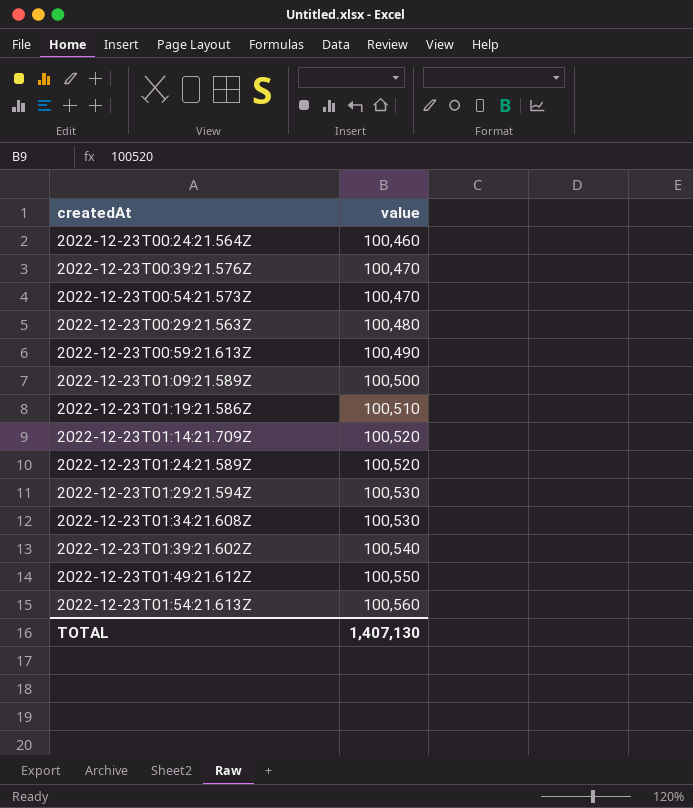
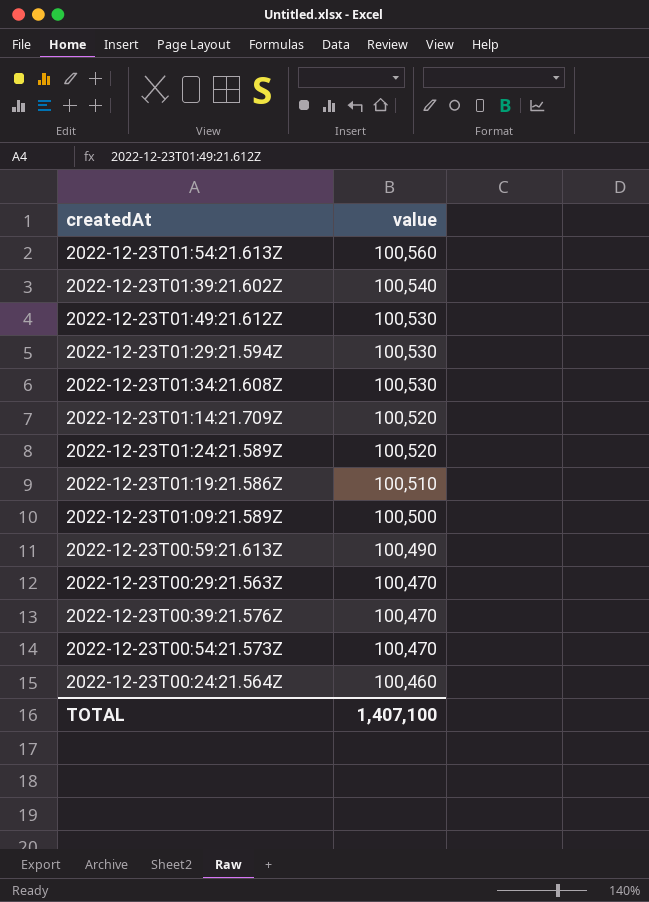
row order: value ascending -> value descending
2022-12-23T01:49:21.612Z | value: 100,550 -> 100,530
2022-12-23T00:29:21.563Z | value: 100,480 -> 100,470
TOTAL | value: 1,407,130 -> 1,407,100

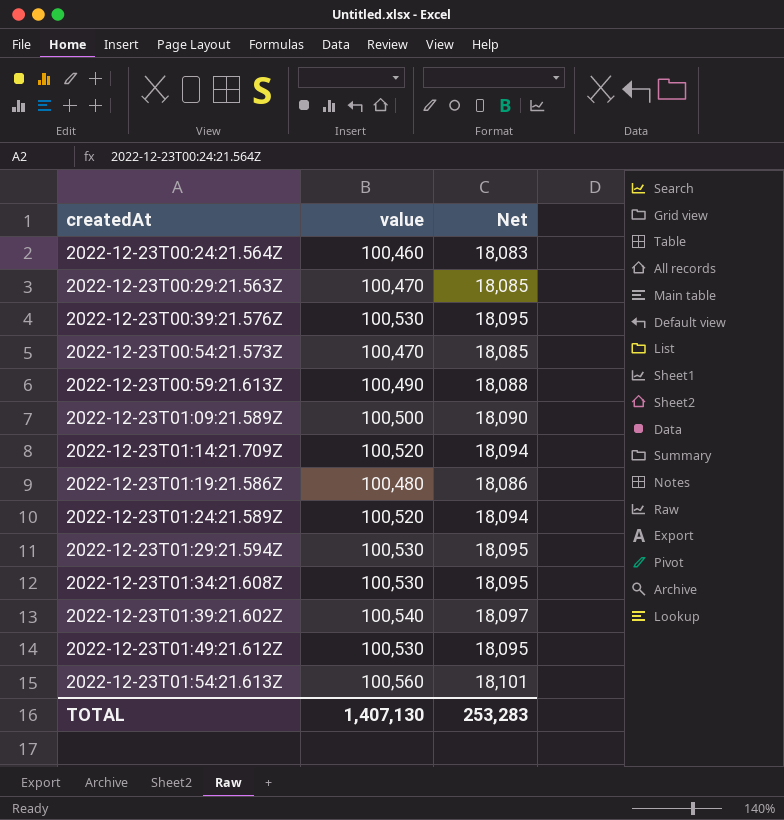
row order: value descending -> createdAt ascending
column Net | formula: none -> [value] * 0.18
2022-12-23T00:39:21.576Z | value: 100,470 -> 100,530
2022-12-23T01:19:21.586Z | value: 100,510 -> 100,480
TOTAL | value: 1,407,100 -> 1,407,130

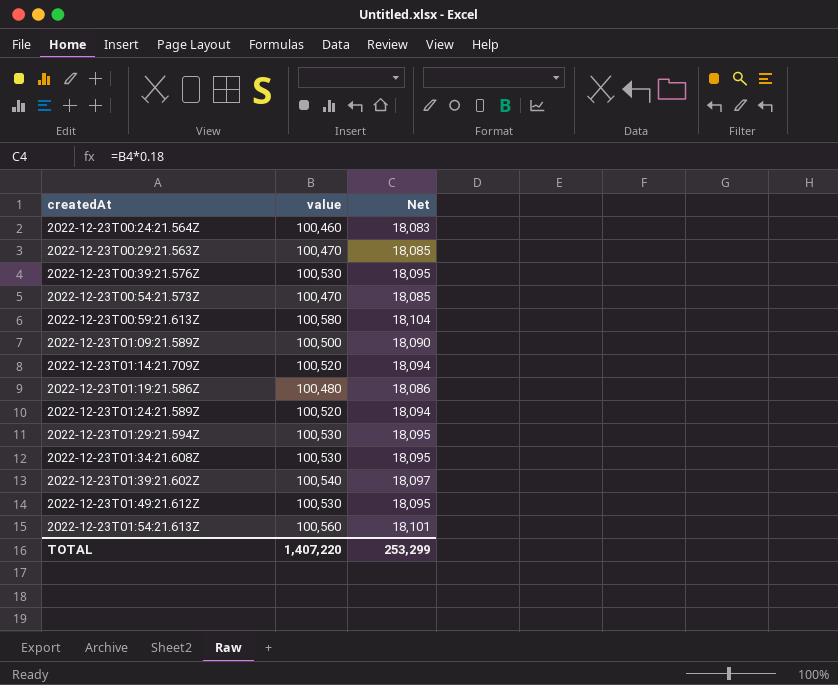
2022-12-23T00:59:21.613Z | value: 100,490 -> 100,580
2022-12-23T00:59:21.613Z | Net: 18,088 -> 18,104
TOTAL | value: 1,407,130 -> 1,407,220
TOTAL | Net: 253,283 -> 253,299

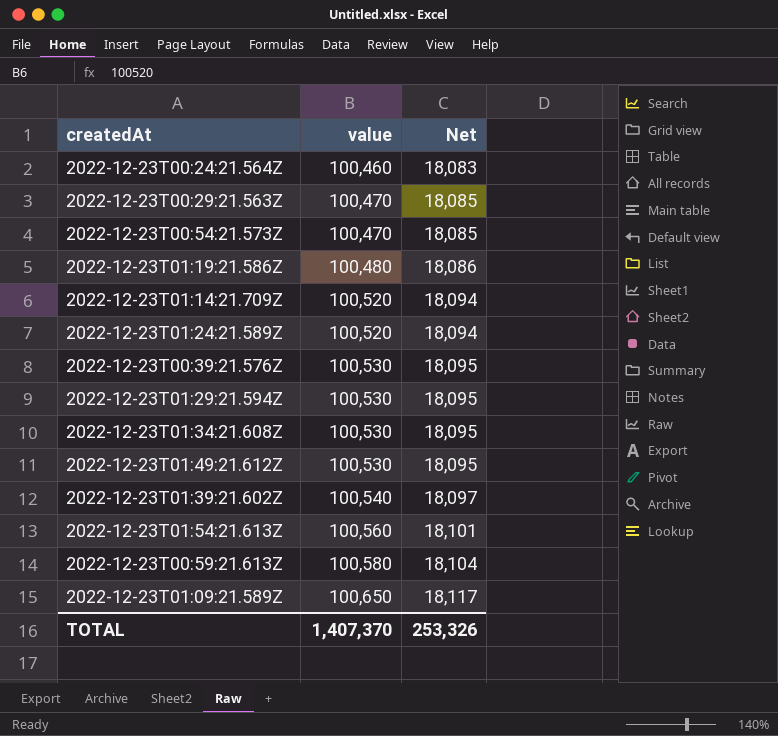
row order: createdAt ascending -> value ascending
2022-12-23T01:09:21.589Z | value: 100,500 -> 100,650
2022-12-23T01:09:21.589Z | Net: 18,090 -> 18,117
TOTAL | value: 1,407,220 -> 1,407,370
TOTAL | Net: 253,299 -> 253,326

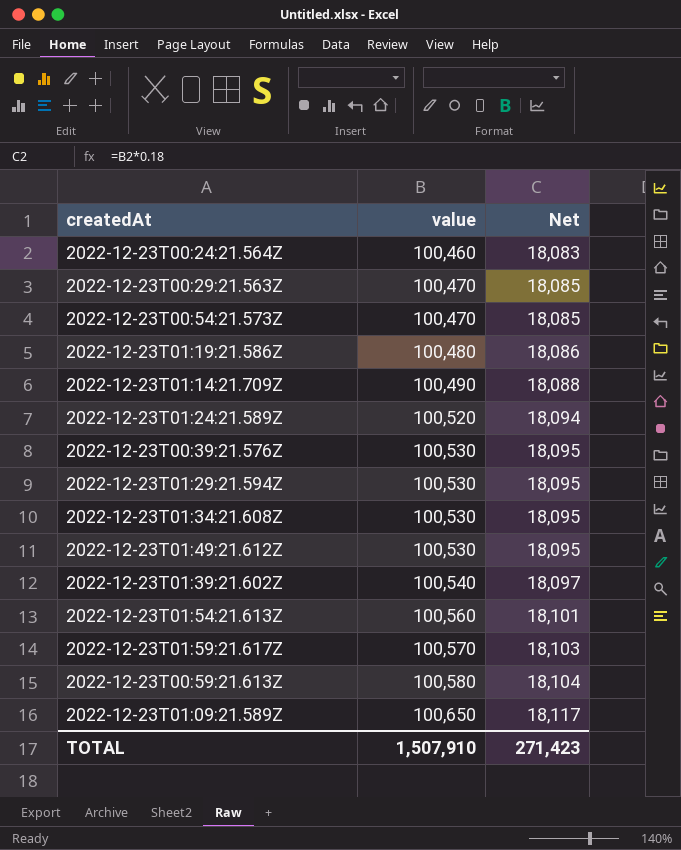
2022-12-23T01:14:21.709Z | value: 100,520 -> 100,490
2022-12-23T01:14:21.709Z | Net: 18,094 -> 18,088
row 2022-12-23T01:59:21.617Z: none -> 100,570 | 18,103
TOTAL | value: 1,407,370 -> 1,507,910
TOTAL | Net: 253,326 -> 271,423

